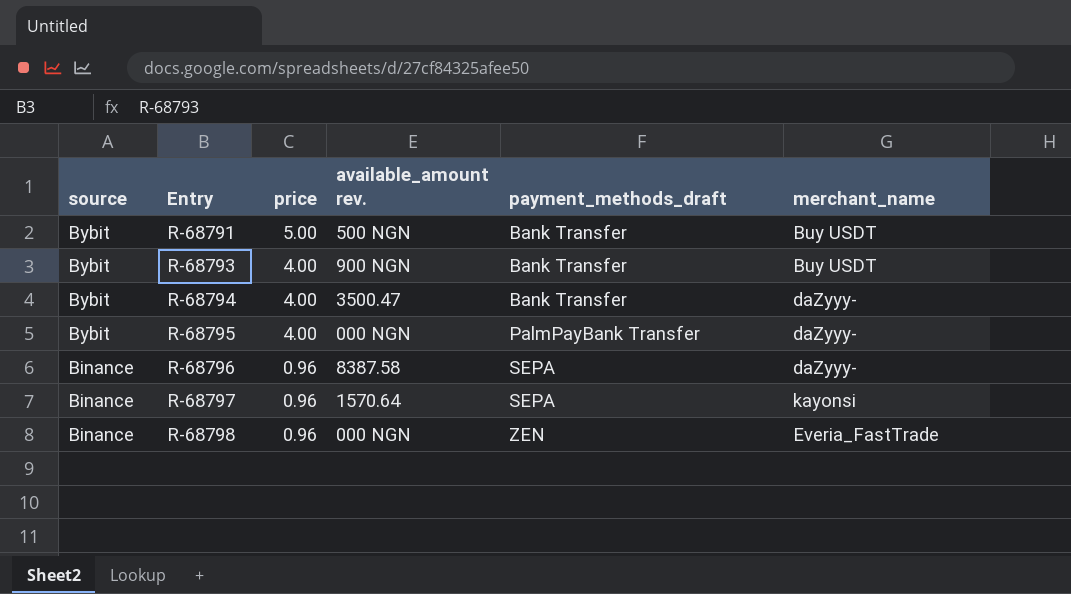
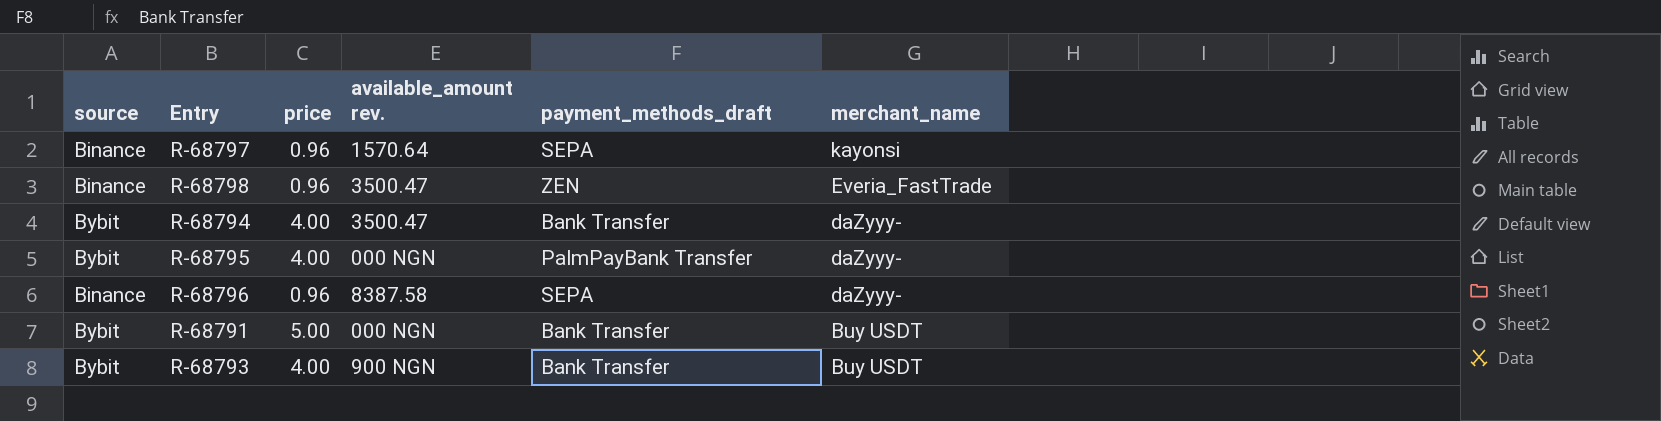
row order: source descending -> merchant_name descending
R-68798 | available_amount rev.: 000 NGN -> 3500.47
R-68791 | available_amount rev.: 500 NGN -> 000 NGN

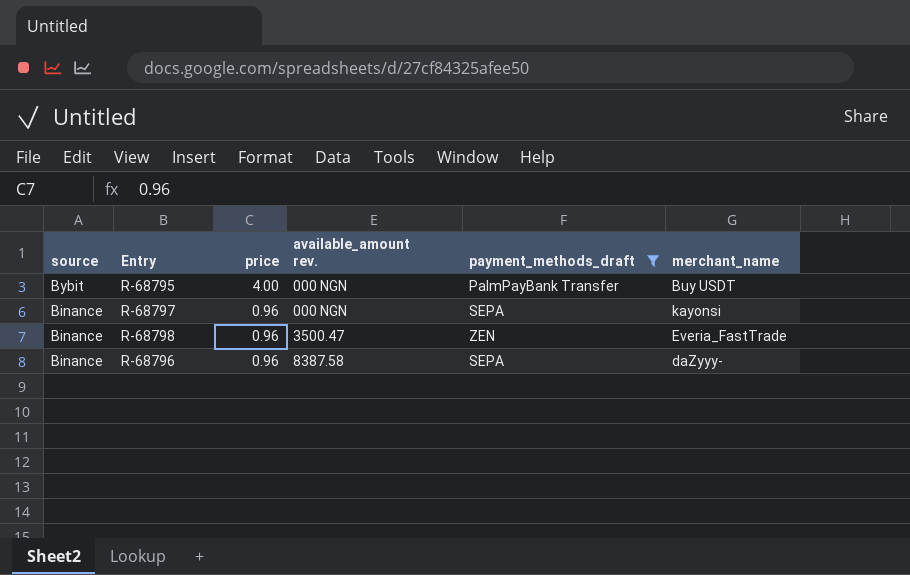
filter: none -> payment_methods_draft != Bank Transfer
row order: merchant_name descending -> source descending
R-68795 | merchant_name: daZyyy- -> Buy USDT
R-68797 | available_amount rev.: 1570.64 -> 000 NGN

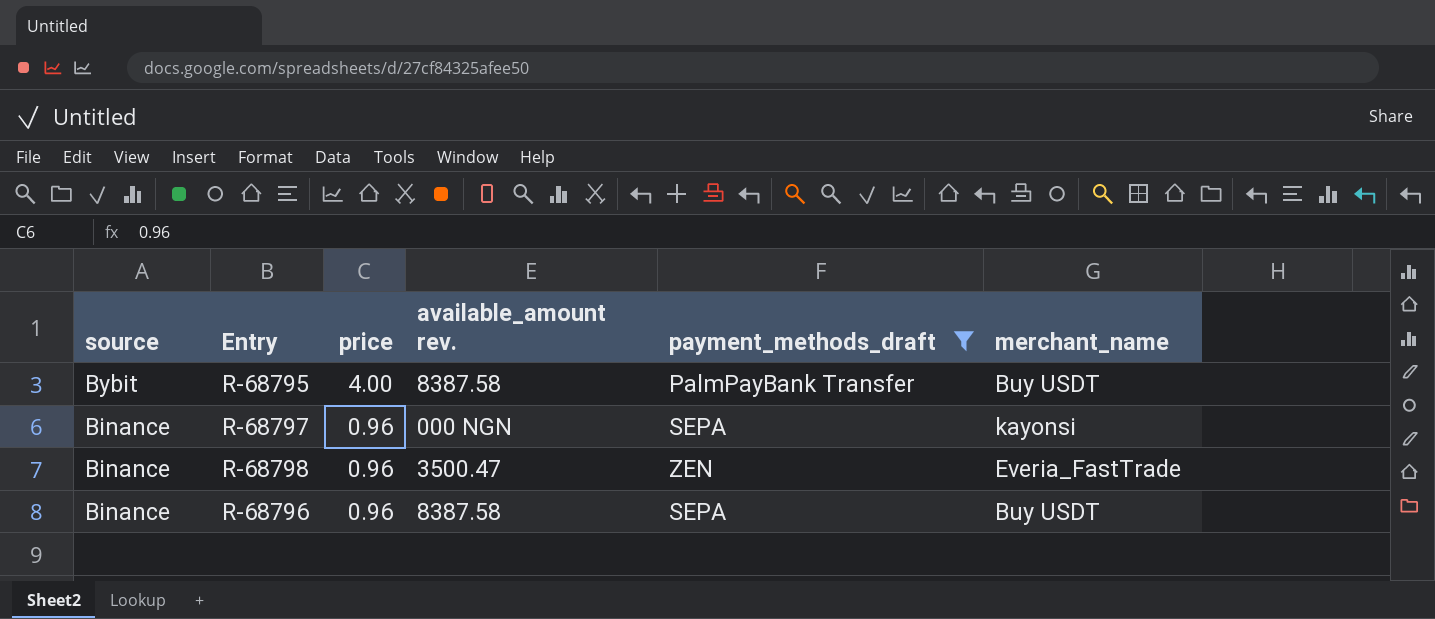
R-68795 | available_amount rev.: 000 NGN -> 8387.58
R-68796 | merchant_name: daZyyy- -> Buy USDT

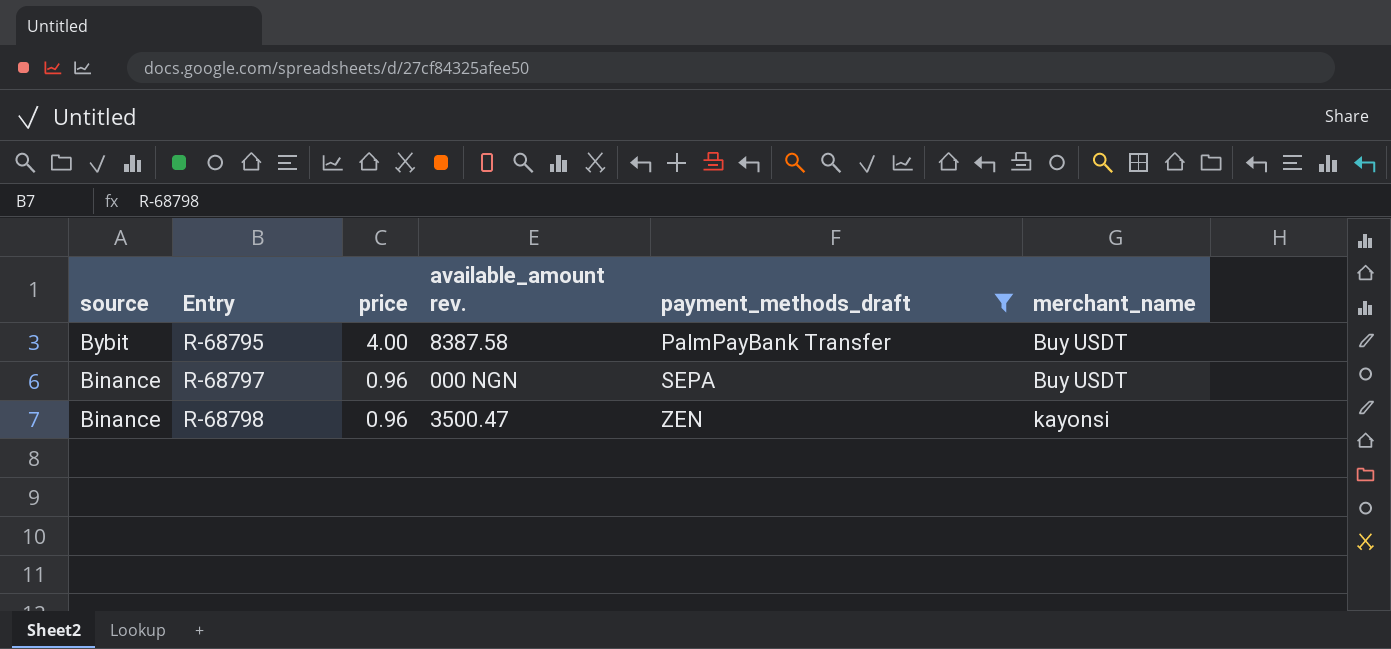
row R-68796: Binance | 0.96 | 8387.58 | SEPA | Buy USDT -> none
R-68797 | merchant_name: kayonsi -> Buy USDT
R-68798 | merchant_name: Everia_FastTrade -> kayonsi

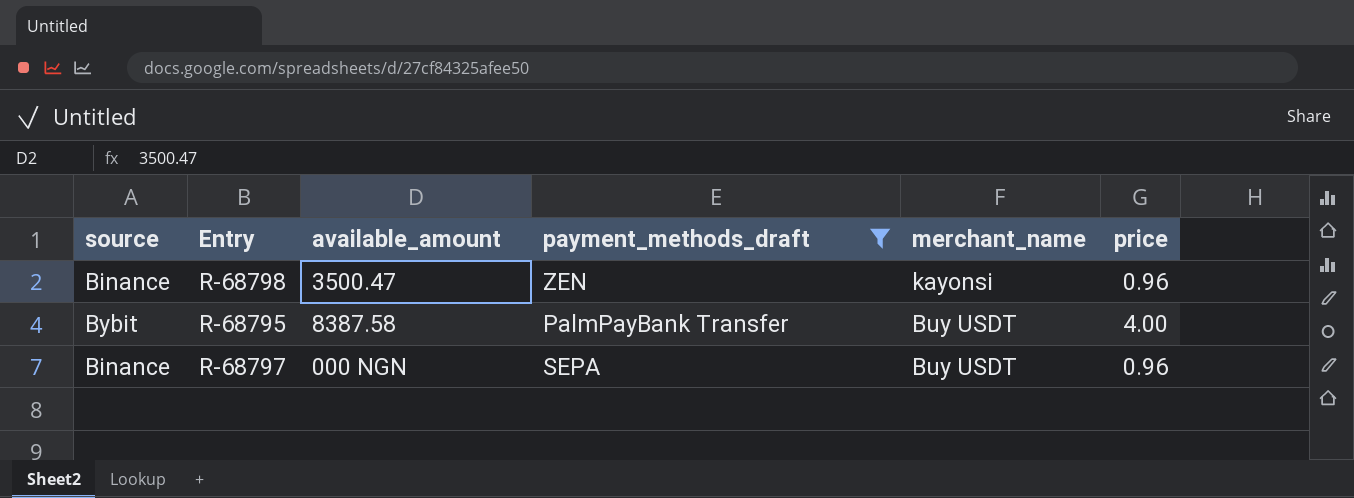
row order: source descending -> merchant_name descending
column name: available_amount rev. -> available_amount
column price | position: 3 -> 6

